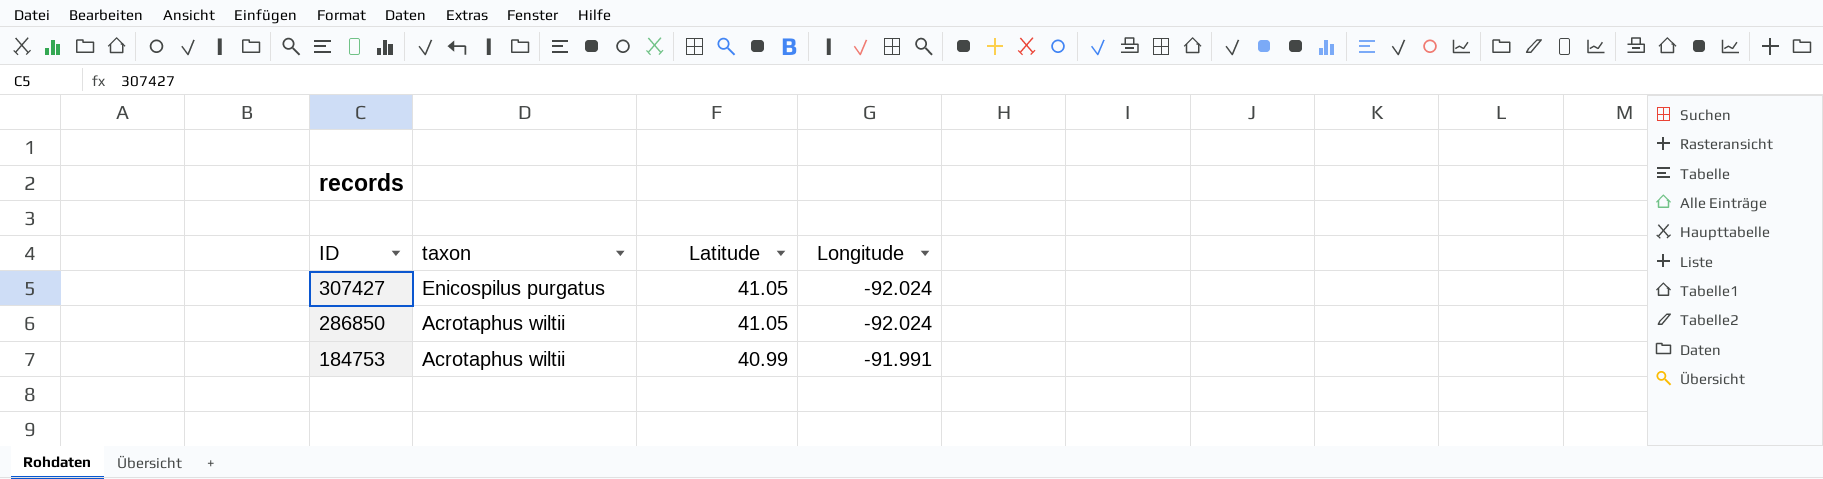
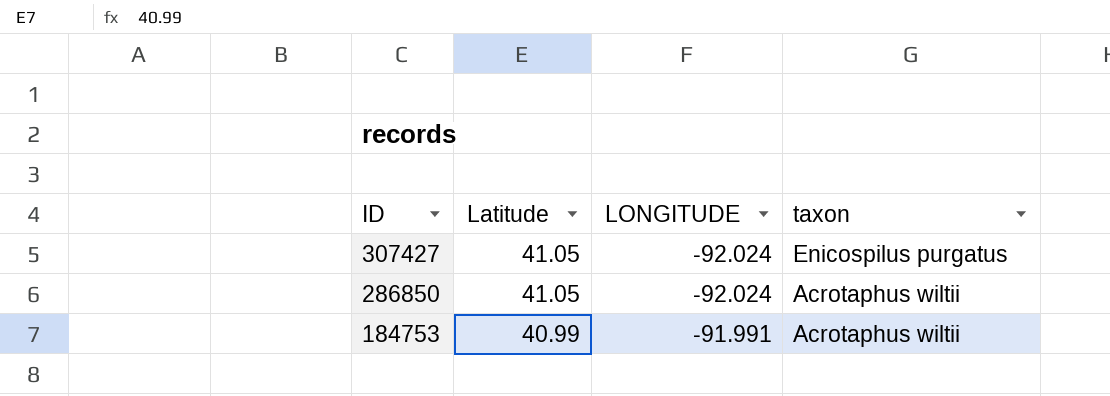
column name: Longitude -> LONGITUDE
column taxon | position: 2 -> 4

